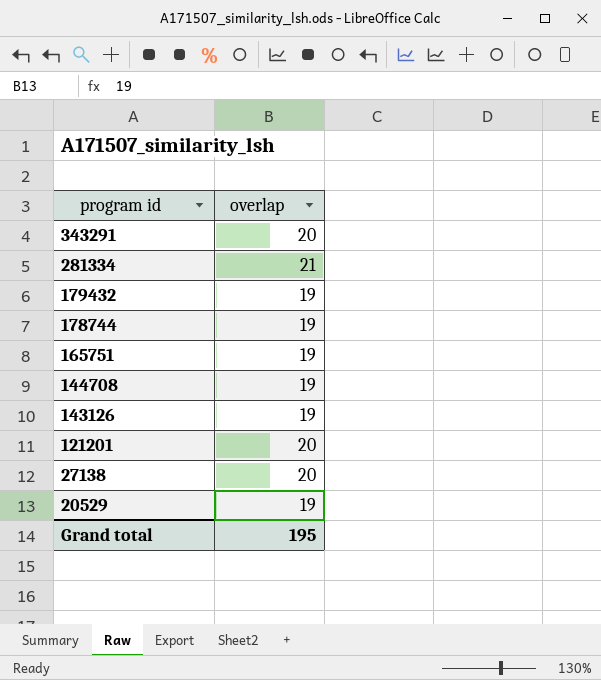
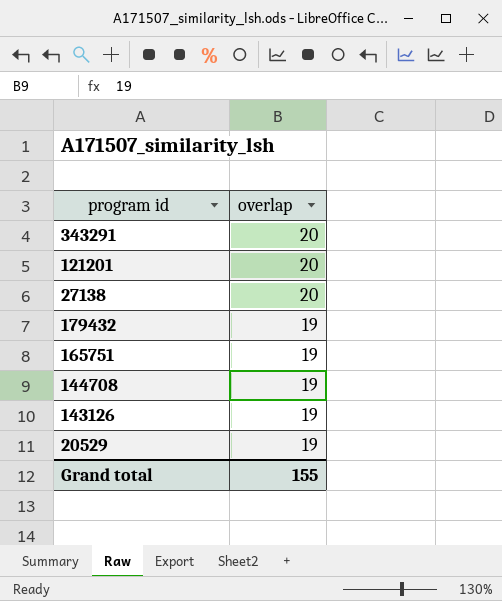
row order: program id descending -> overlap descending
row 281334: 21 -> none
row 178744: 19 -> none
Grand total | overlap: 195 -> 155

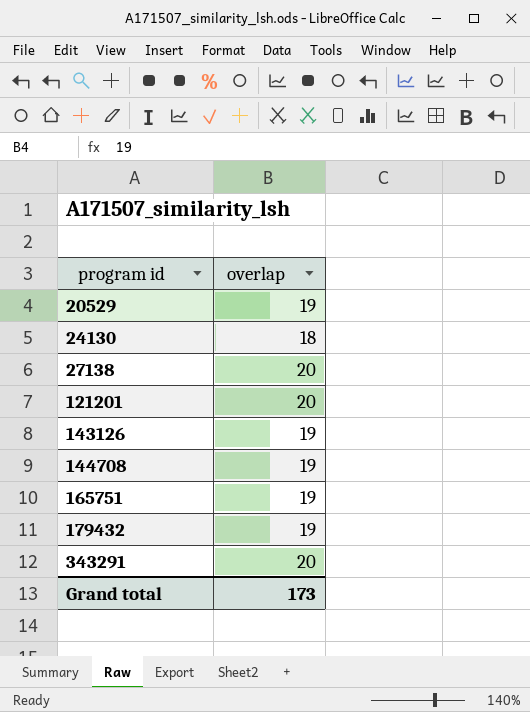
row order: overlap descending -> program id ascending
row 24130: none -> 18
Grand total | overlap: 155 -> 173

